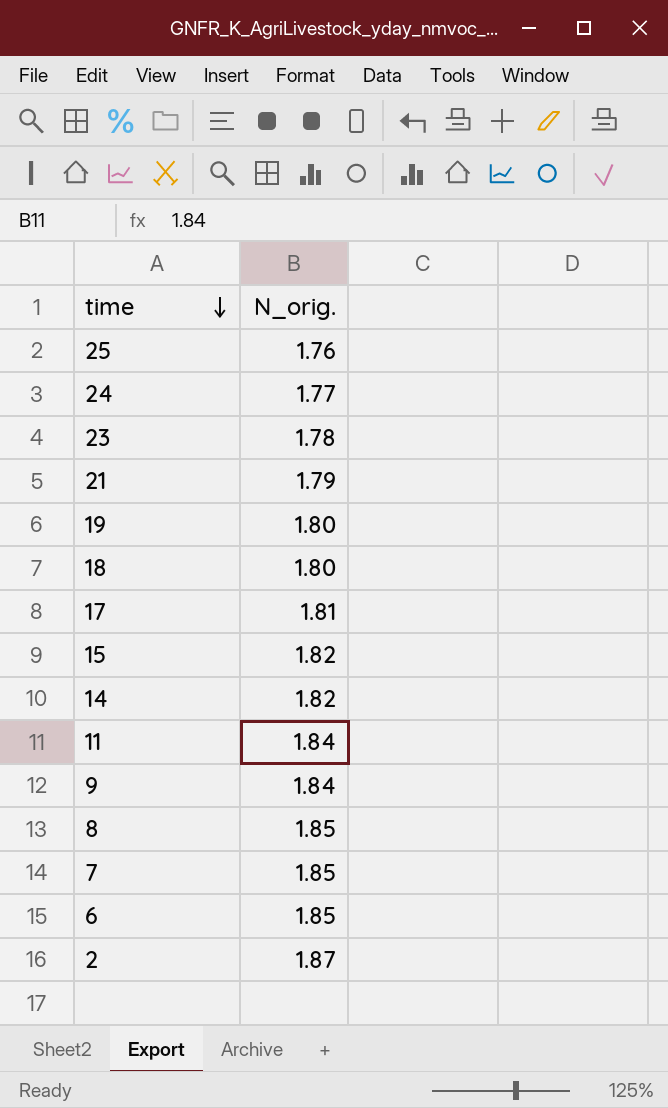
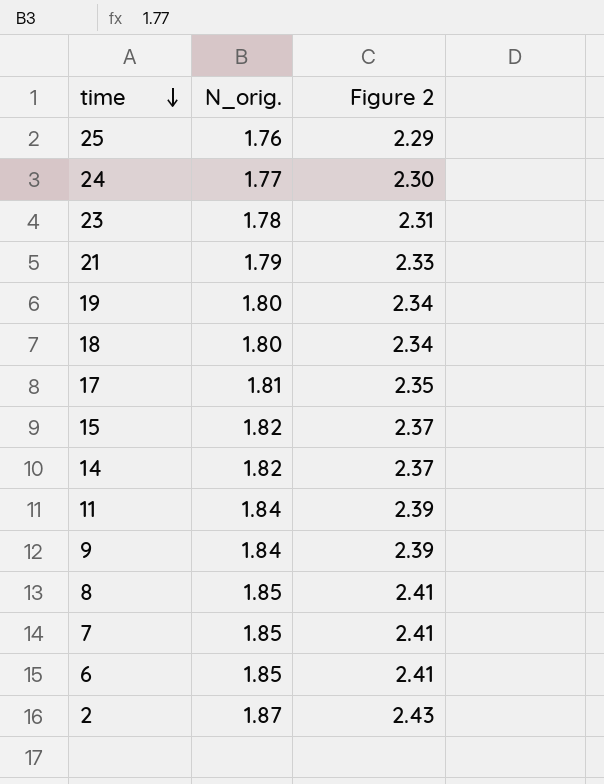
column Figure 2 | formula: none -> [N_orig.] * 1.3

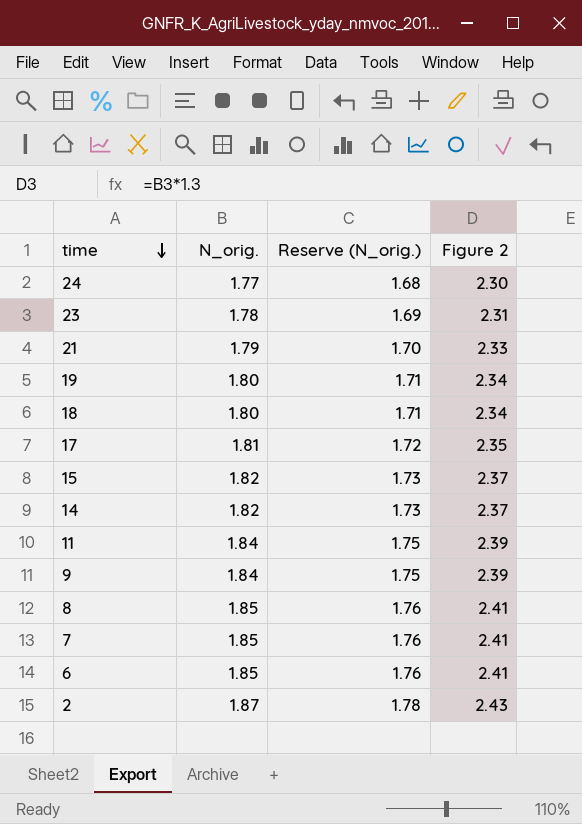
column Reserve (N_orig.) | formula: none -> [N_orig.] * 0.95
row 25: 1.76 | 2.29 -> none

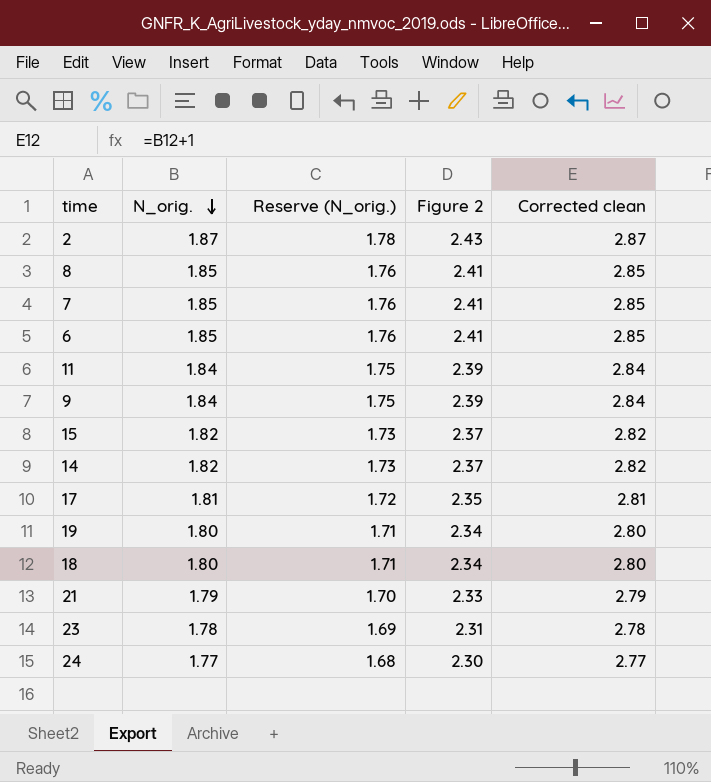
row order: time descending -> N_orig. descending
column Corrected clean | formula: none -> [N_orig.] + 1

